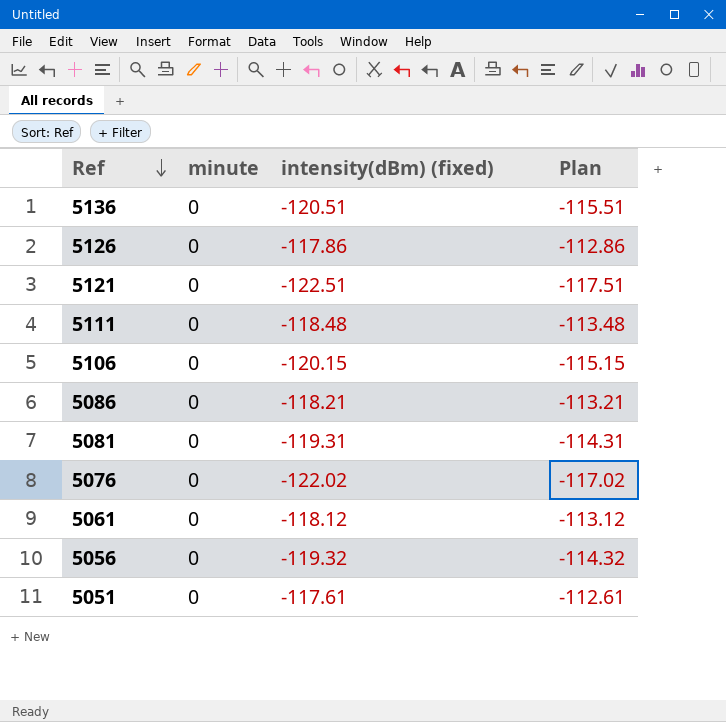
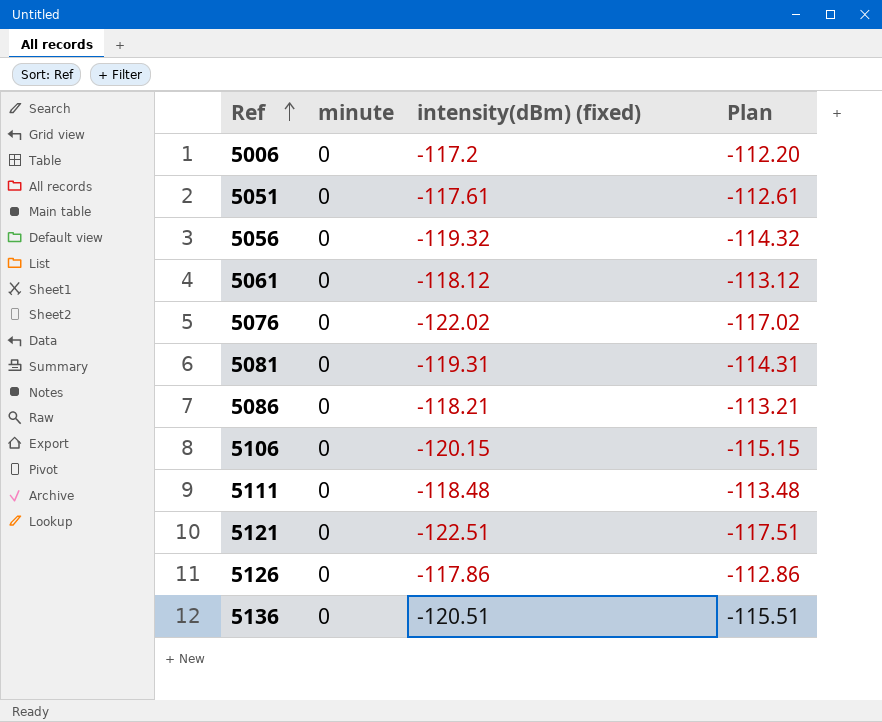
row order: Ref descending -> Ref ascending
row 5006: none -> 0 | -117.2 | -112.20

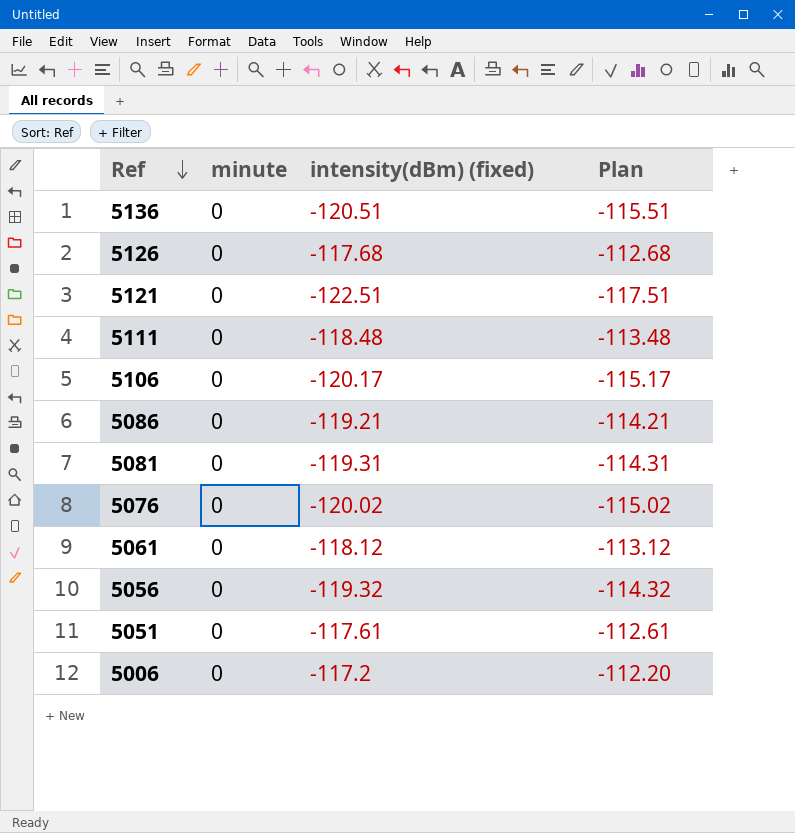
row order: Ref ascending -> Ref descending
5126 | intensity(dBm) (fixed): -117.86 -> -117.68
5126 | Plan: -112.86 -> -112.68
5106 | intensity(dBm) (fixed): -120.15 -> -120.17
5106 | Plan: -115.15 -> -115.17
5086 | intensity(dBm) (fixed): -118.21 -> -119.21
5086 | Plan: -113.21 -> -114.21
5076 | intensity(dBm) (fixed): -122.02 -> -120.02
5076 | Plan: -117.02 -> -115.02

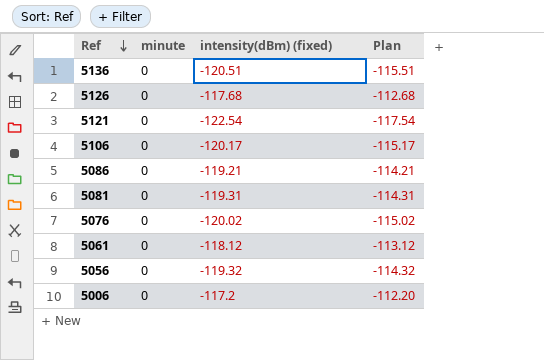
row 5111: 0 | -118.48 | -113.48 -> none
row 5051: 0 | -117.61 | -112.61 -> none
5121 | intensity(dBm) (fixed): -122.51 -> -122.54
5121 | Plan: -117.51 -> -117.54

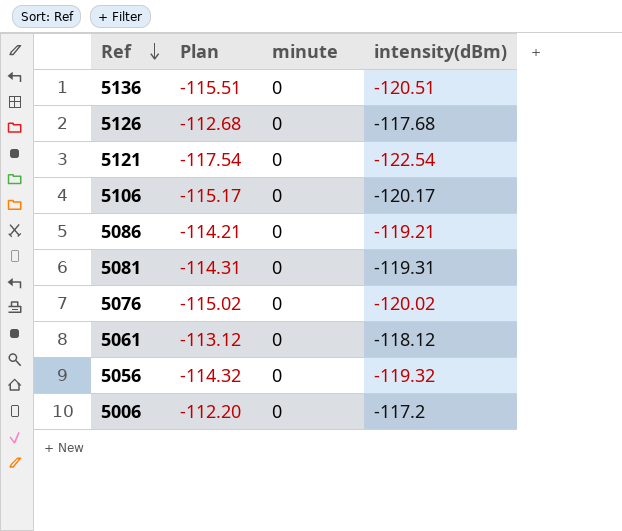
column Plan | position: 4 -> 2
column name: intensity(dBm) (fixed) -> intensity(dBm)

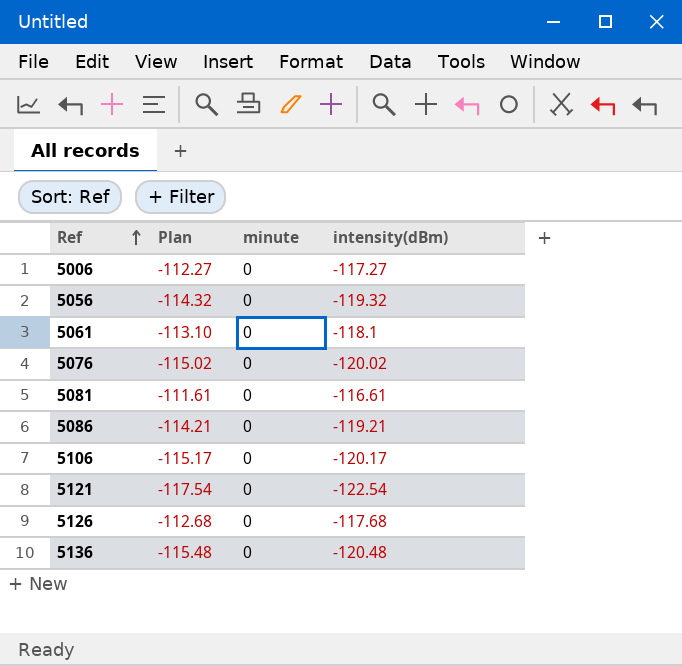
row order: Ref descending -> Ref ascending
5006 | Plan: -112.20 -> -112.27
5006 | intensity(dBm): -117.2 -> -117.27
5061 | Plan: -113.12 -> -113.10
5061 | intensity(dBm): -118.12 -> -118.1
5081 | Plan: -114.31 -> -111.61
5081 | intensity(dBm): -119.31 -> -116.61
5136 | Plan: -115.51 -> -115.48
5136 | intensity(dBm): -120.51 -> -120.48

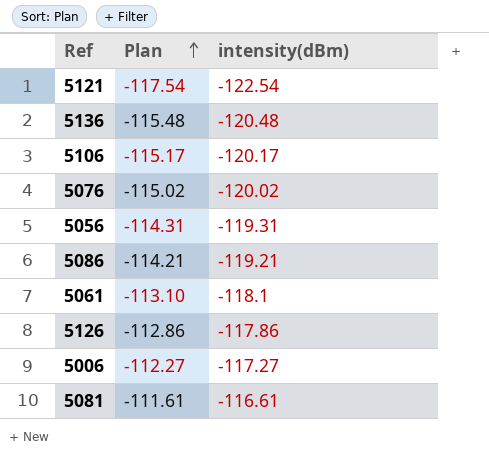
row order: Ref ascending -> Plan ascending
column minute | position: 3 -> none
5056 | Plan: -114.32 -> -114.31
5056 | intensity(dBm): -119.32 -> -119.31
5126 | Plan: -112.68 -> -112.86
5126 | intensity(dBm): -117.68 -> -117.86

